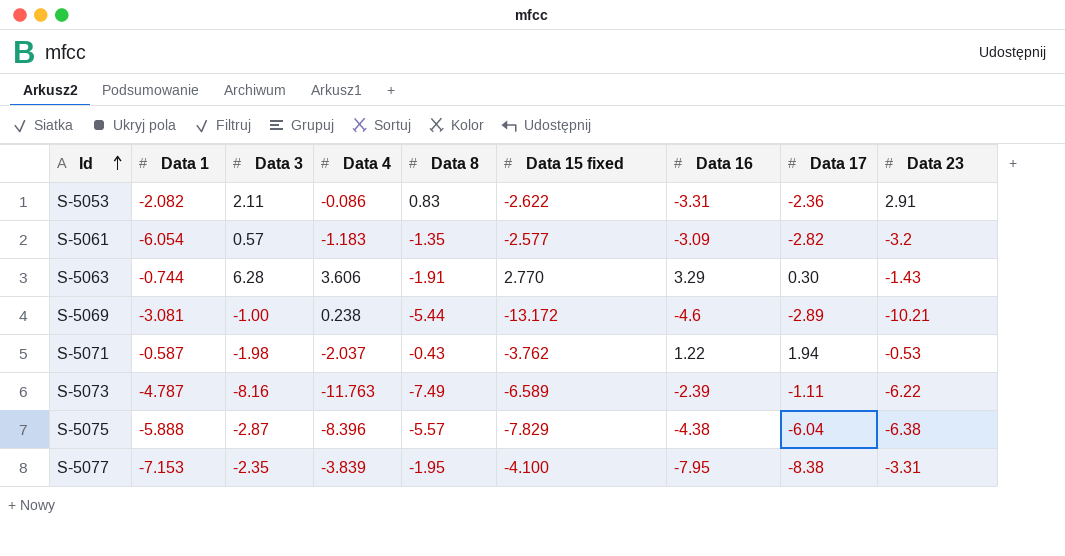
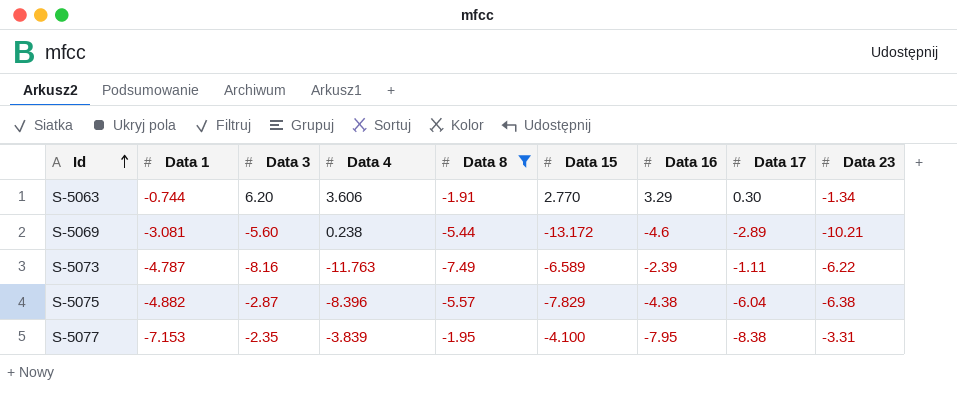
filter: none -> Data 8 <= -1.91
column name: Data 15 fixed -> Data 15
S-5063 | Data 3: 6.28 -> 6.20
S-5063 | Data 23: -1.43 -> -1.34
S-5069 | Data 3: -1.00 -> -5.60
S-5075 | Data 1: -5.888 -> -4.882

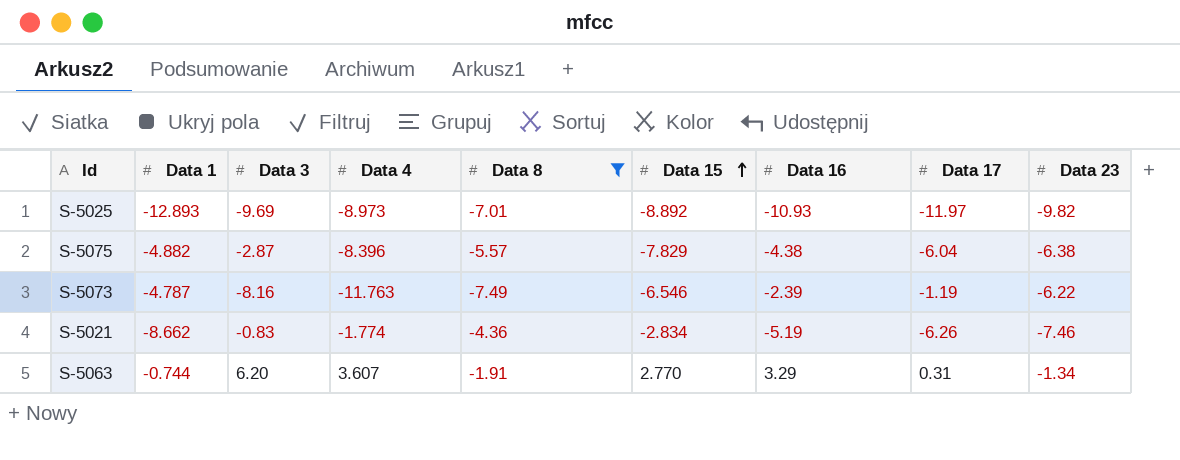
row order: Id ascending -> Data 15 ascending
row S-5069: -3.081 | -5.60 | 0.238 | -5.44 | -13.172 | -4.6 | -2.89 | -10.21 -> none
row S-5077: -7.153 | -2.35 | -3.839 | -1.95 | -4.100 | -7.95 | -8.38 | -3.31 -> none
row S-5025: none -> -12.893 | -9.69 | -8.973 | -7.01 | -8.892 | -10.93 | -11.97 | -9.82
S-5073 | Data 15: -6.589 -> -6.546
S-5073 | Data 17: -1.11 -> -1.19
row S-5021: none -> -8.662 | -0.83 | -1.774 | -4.36 | -2.834 | -5.19 | -6.26 | -7.46
S-5063 | Data 4: 3.606 -> 3.607
S-5063 | Data 17: 0.30 -> 0.31

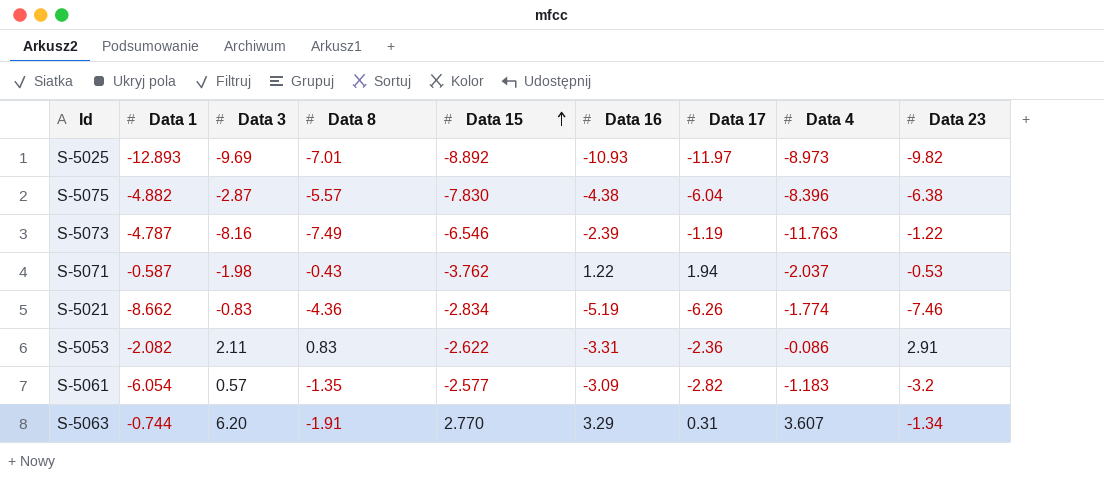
filter: Data 8 <= -1.91 -> none
column Data 4 | position: 4 -> 8
S-5075 | Data 15: -7.829 -> -7.830
S-5073 | Data 23: -6.22 -> -1.22

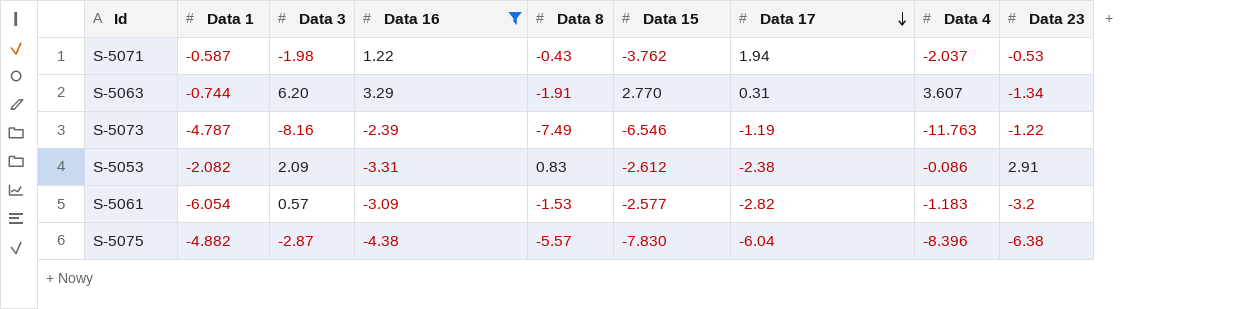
filter: none -> Data 16 >= -4.38
row order: Data 15 ascending -> Data 17 descending
column Data 16 | position: 6 -> 4
S-5053 | Data 3: 2.11 -> 2.09
S-5053 | Data 15: -2.622 -> -2.612
S-5053 | Data 17: -2.36 -> -2.38
S-5061 | Data 8: -1.35 -> -1.53

